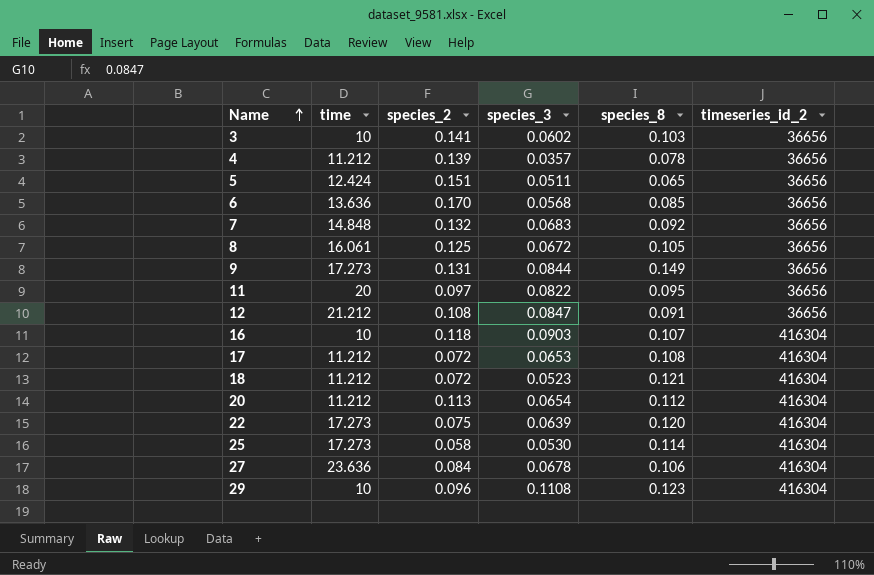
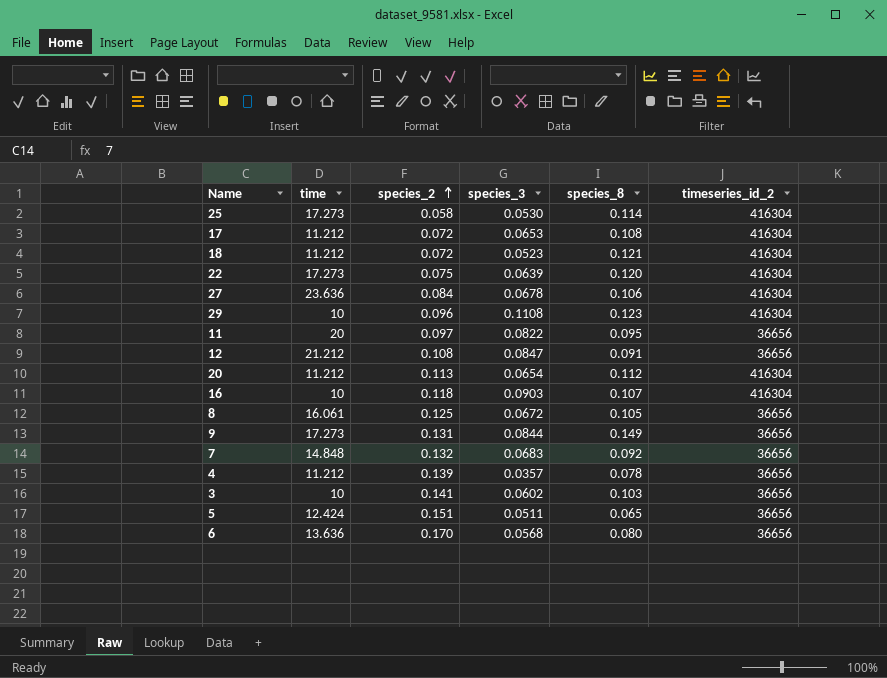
row order: Name ascending -> species_2 ascending
6 | species_8: 0.085 -> 0.080

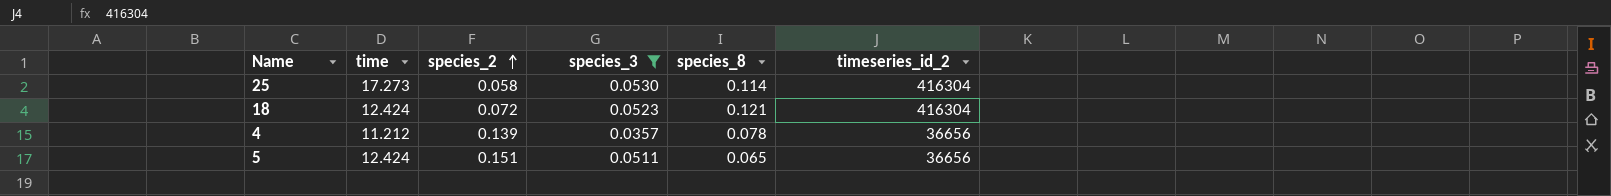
filter: none -> species_3 <= 0.0530
18 | time: 11.212 -> 12.424

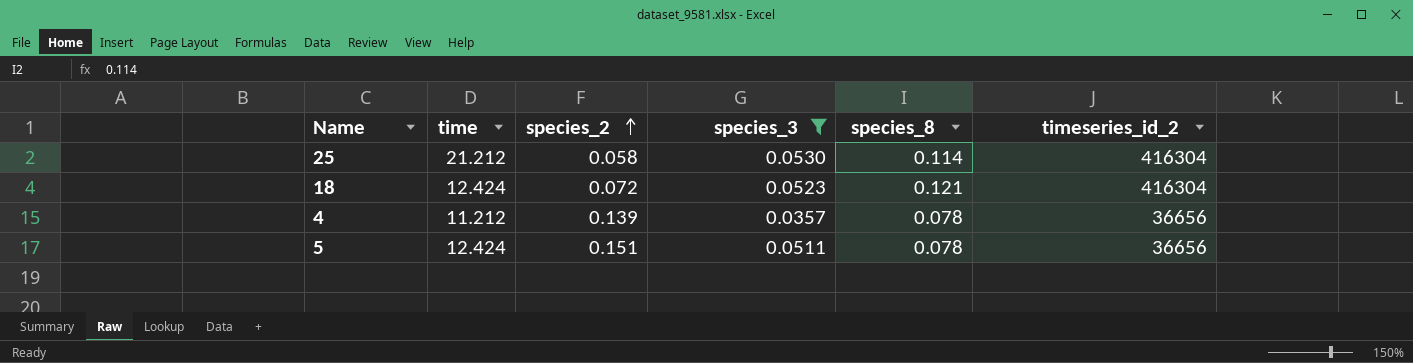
25 | time: 17.273 -> 21.212
5 | species_8: 0.065 -> 0.078

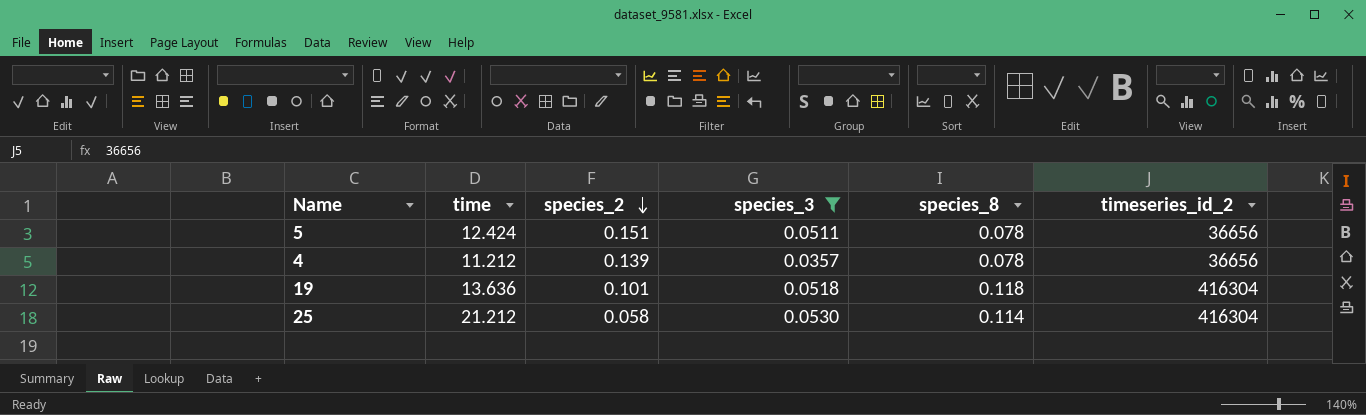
row order: species_2 ascending -> species_2 descending
row 18: 12.424 | 0.072 | 0.0523 | 0.121 | 416304 -> none
row 19: none -> 13.636 | 0.101 | 0.0518 | 0.118 | 416304

